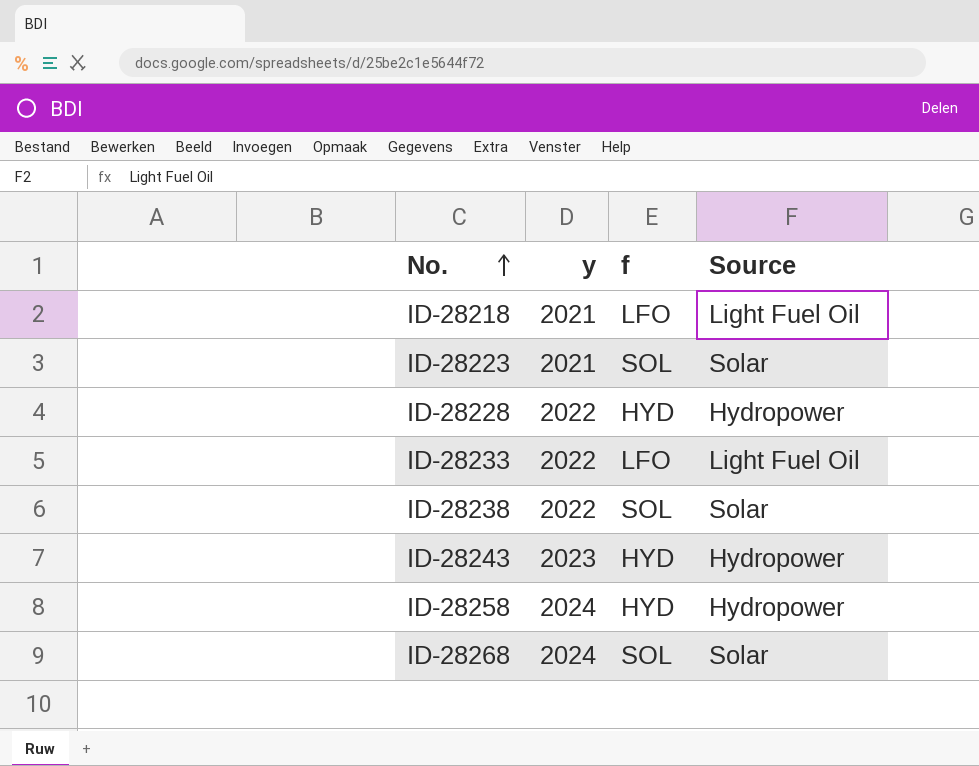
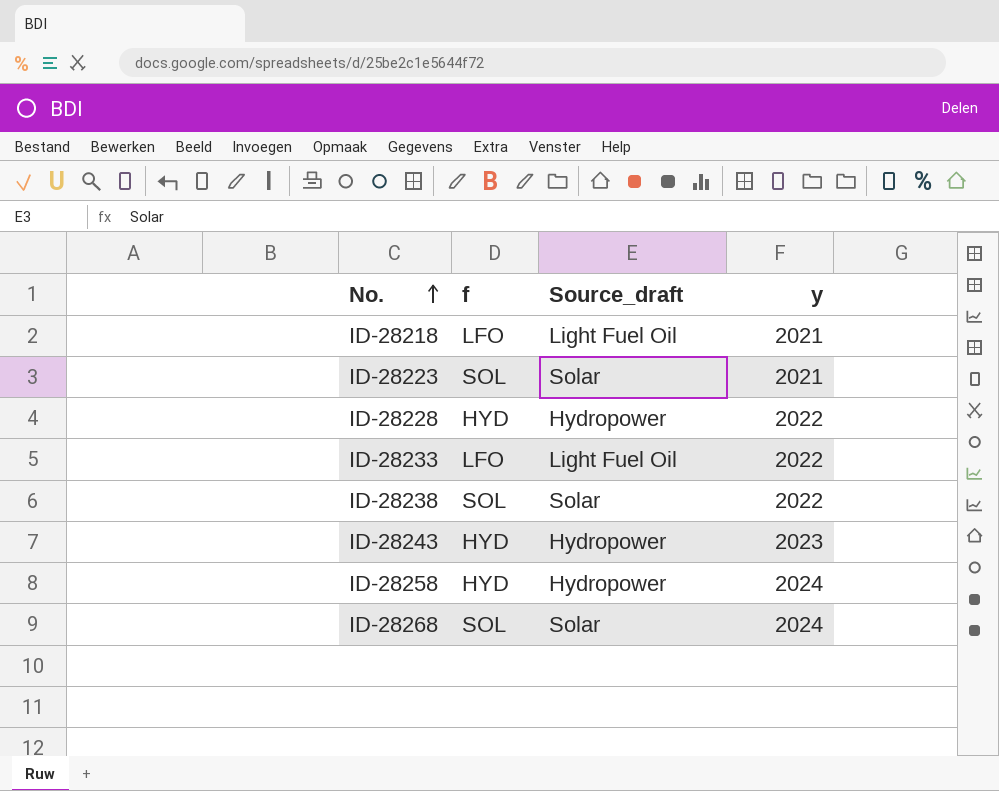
column name: Source -> Source_draft
column y | position: 2 -> 4

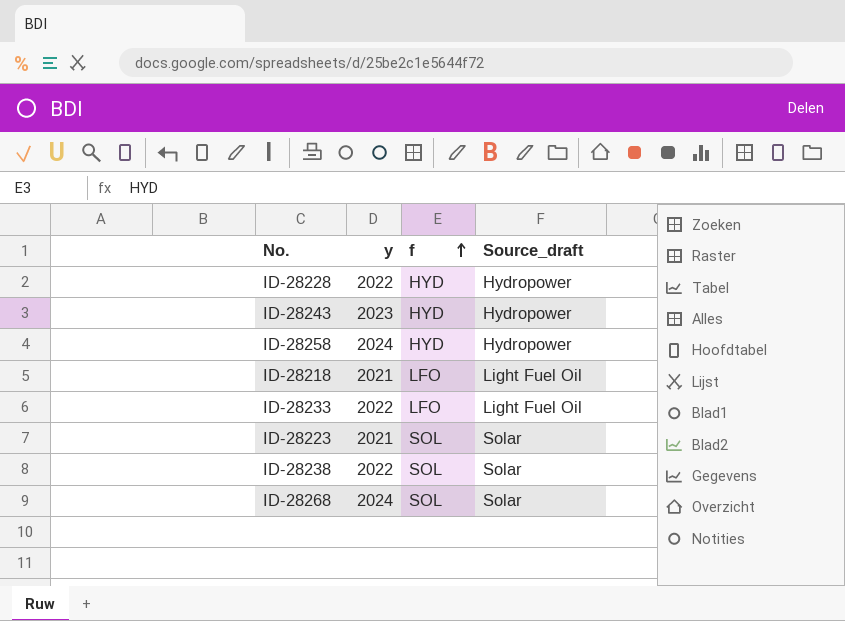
row order: No. ascending -> f ascending
column y | position: 4 -> 2

